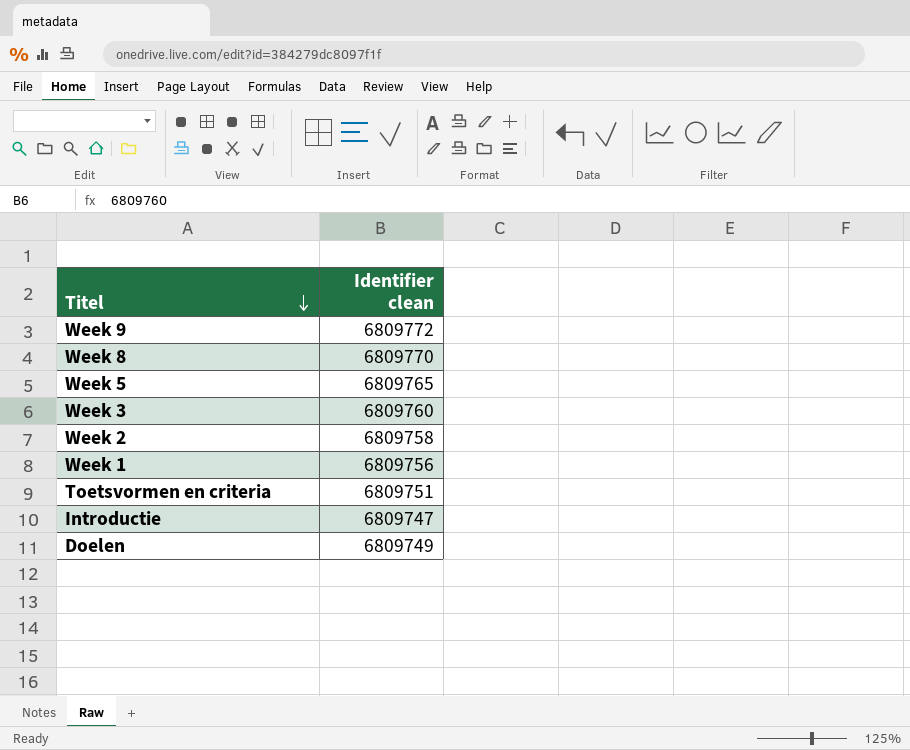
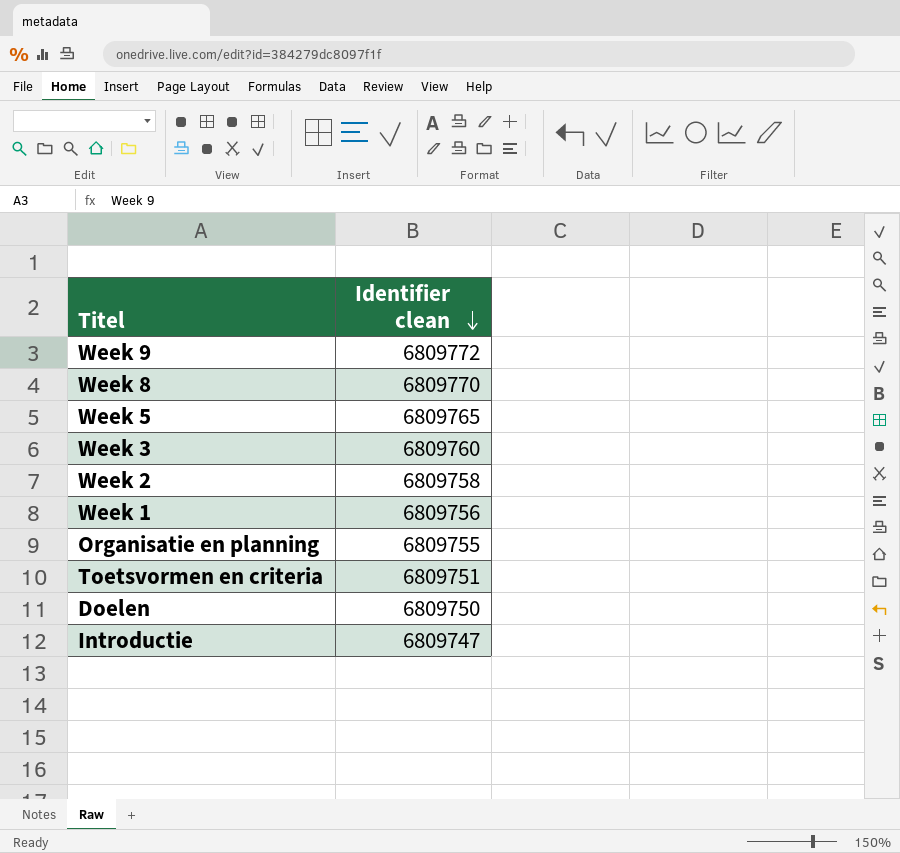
row order: Titel descending -> Identifier clean descending
row Organisatie en planning: none -> 6809755
Doelen | Identifier clean: 6809749 -> 6809750

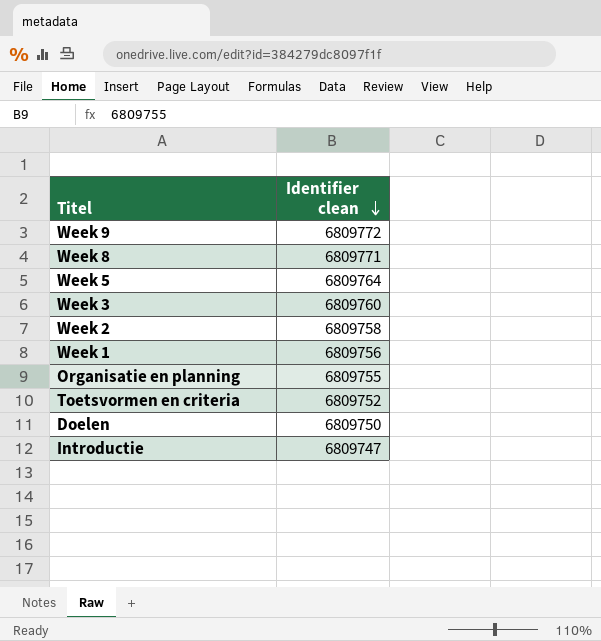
Week 8 | Identifier clean: 6809770 -> 6809771
Week 5 | Identifier clean: 6809765 -> 6809764
Toetsvormen en criteria | Identifier clean: 6809751 -> 6809752

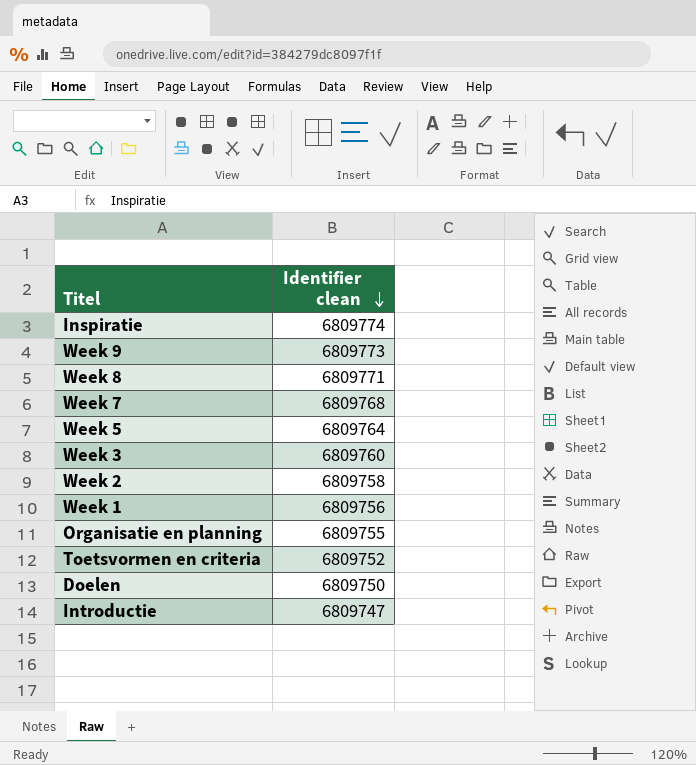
row Inspiratie: none -> 6809774
Week 9 | Identifier clean: 6809772 -> 6809773
row Week 7: none -> 6809768

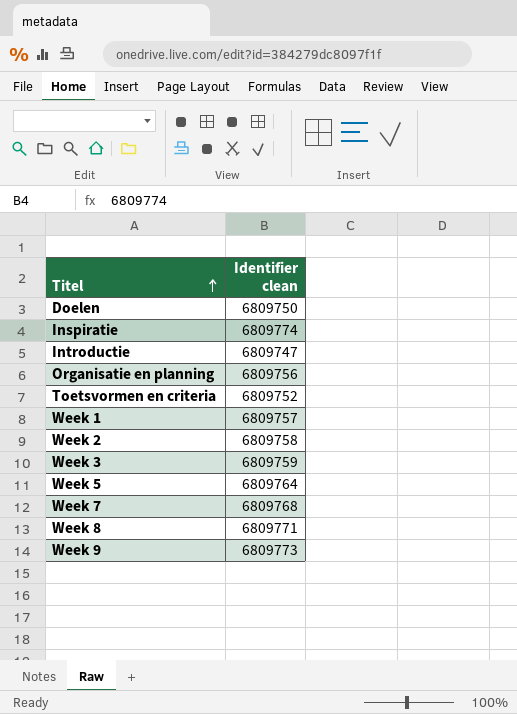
row order: Identifier clean descending -> Titel ascending
Organisatie en planning | Identifier clean: 6809755 -> 6809756
Week 1 | Identifier clean: 6809756 -> 6809757
Week 3 | Identifier clean: 6809760 -> 6809759

